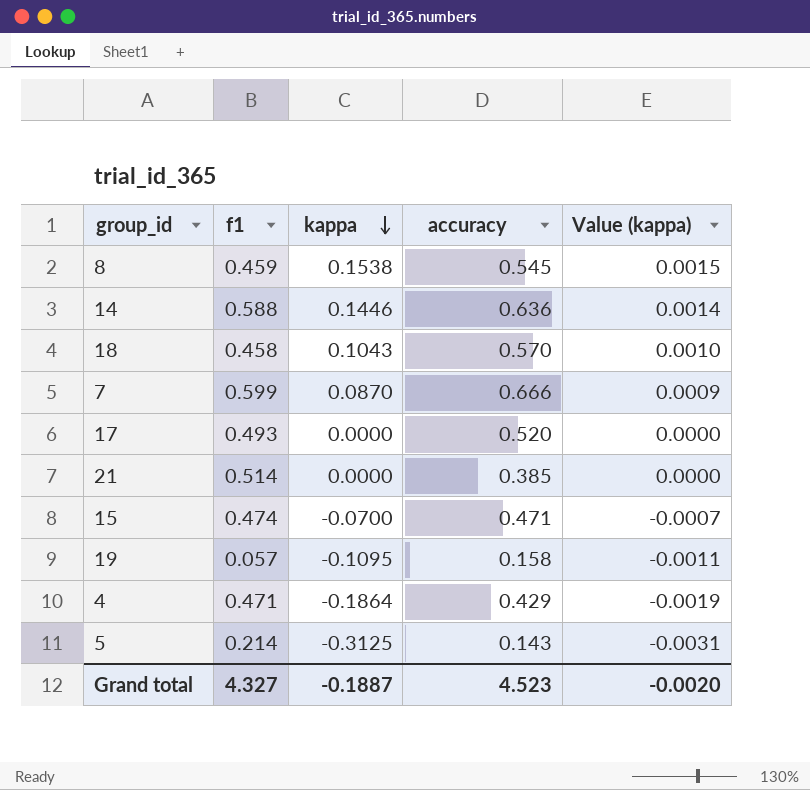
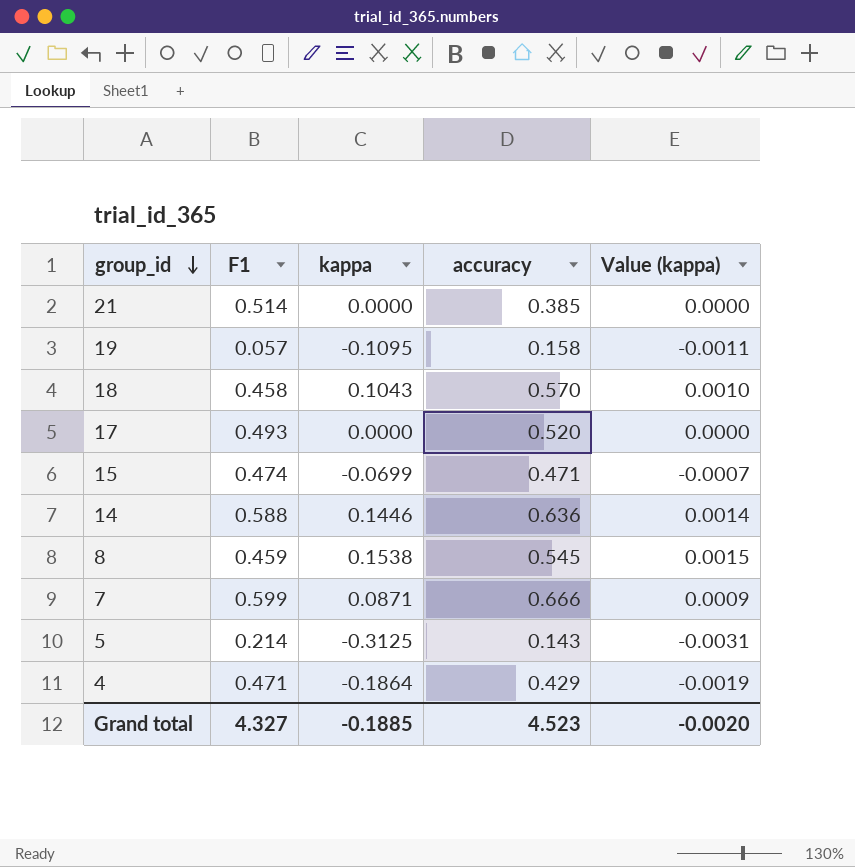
row order: kappa descending -> group_id descending
column name: f1 -> F1
15 | kappa: -0.0700 -> -0.0699
7 | kappa: 0.0870 -> 0.0871
Grand total | kappa: -0.1887 -> -0.1885

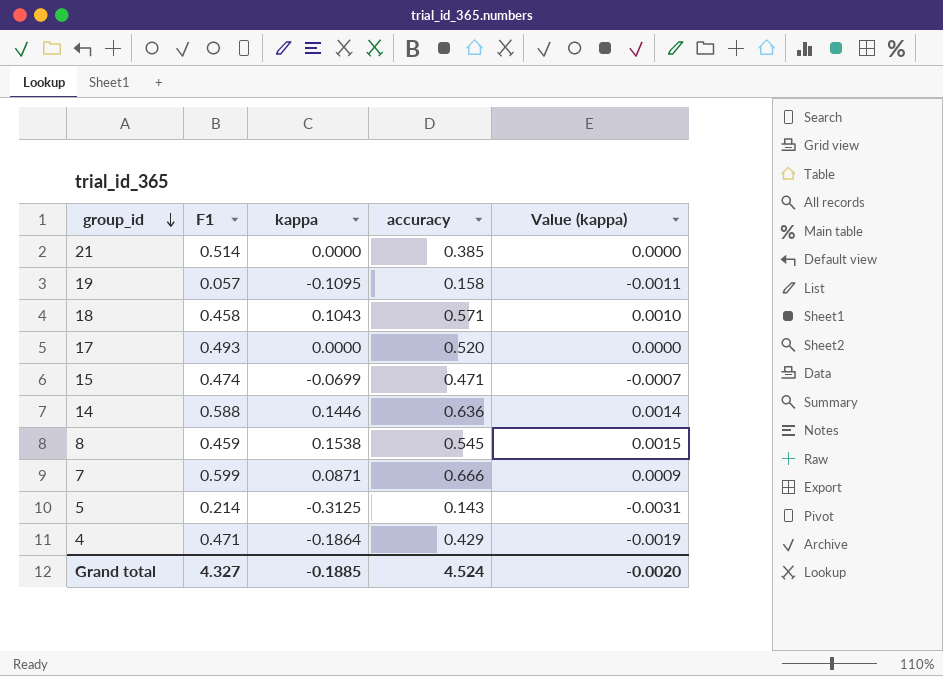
18 | accuracy: 0.570 -> 0.571
Grand total | accuracy: 4.523 -> 4.524

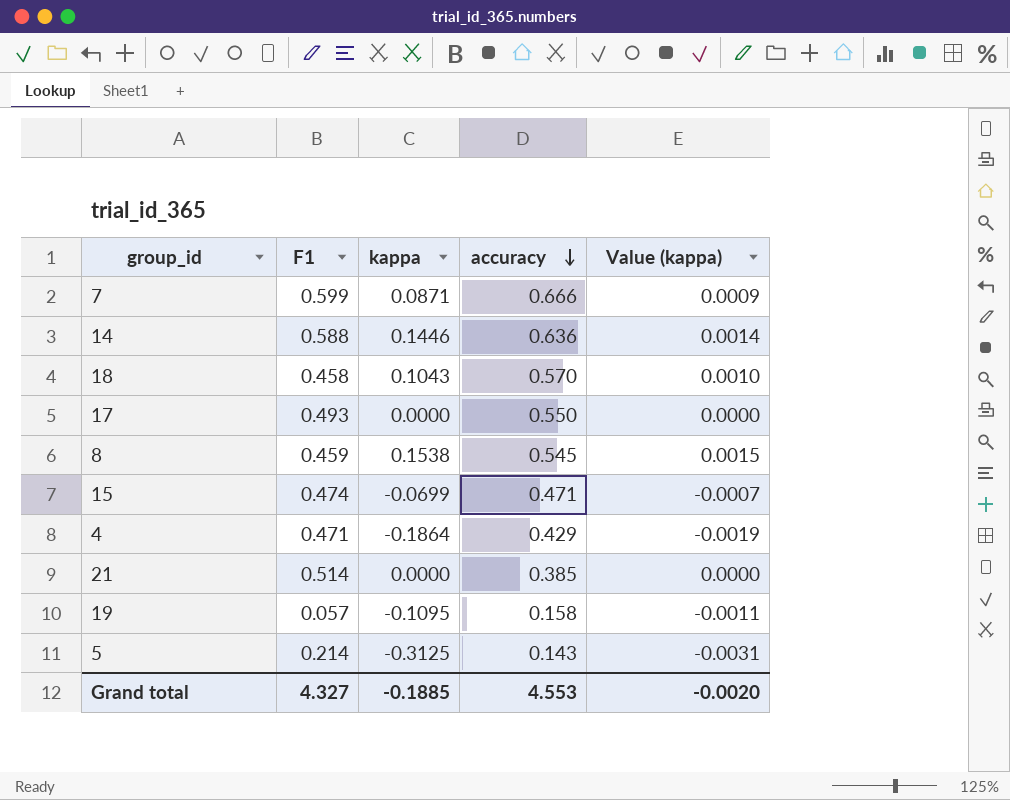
row order: group_id descending -> accuracy descending
18 | accuracy: 0.571 -> 0.570
17 | accuracy: 0.520 -> 0.550
Grand total | accuracy: 4.524 -> 4.553

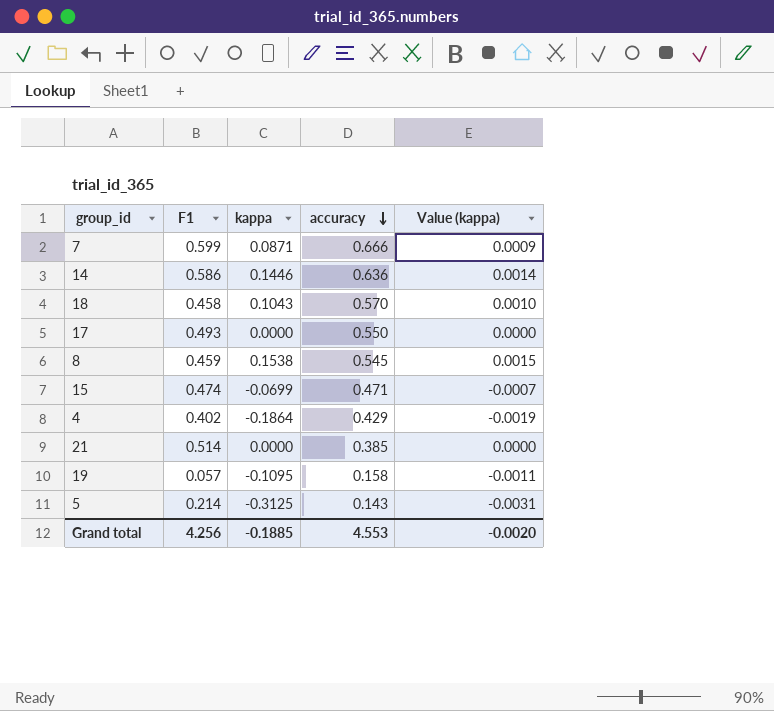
14 | F1: 0.588 -> 0.586
4 | F1: 0.471 -> 0.402
Grand total | F1: 4.327 -> 4.256

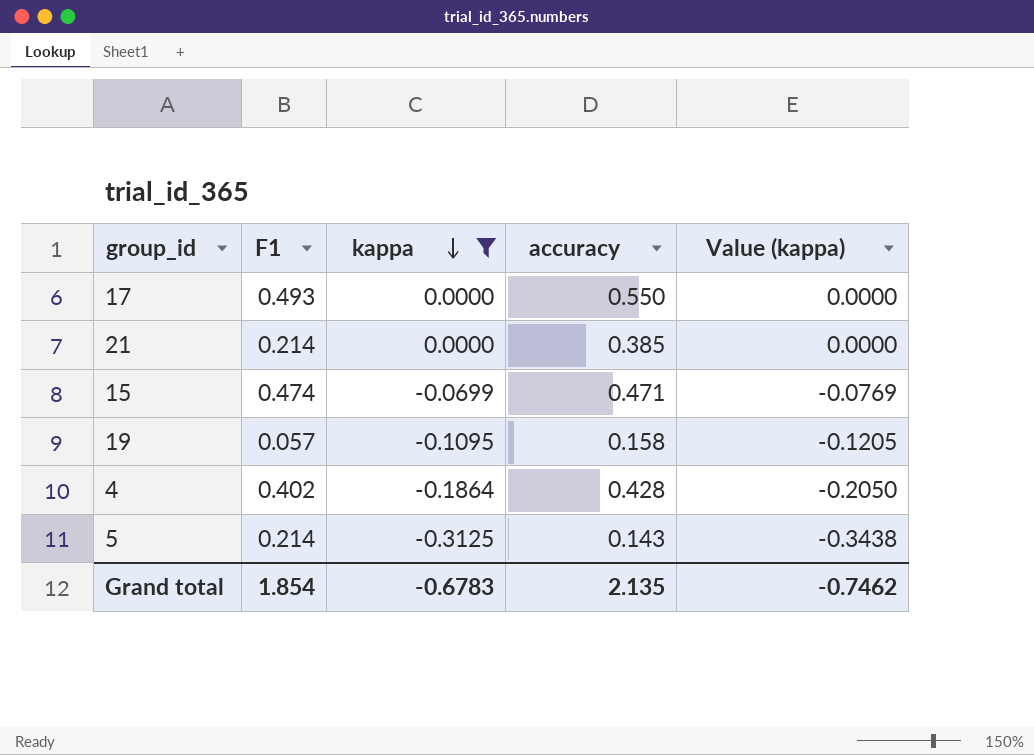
filter: none -> kappa <= 0.0000
row order: accuracy descending -> kappa descending
column Value (kappa) | formula: [kappa] * 0.01 -> [kappa] * 1.1
21 | F1: 0.514 -> 0.214
4 | accuracy: 0.429 -> 0.428
Grand total | F1: 4.256 -> 1.854
Grand total | kappa: -0.1885 -> -0.6783
Grand total | accuracy: 4.553 -> 2.135
Grand total | Value (kappa): -0.0020 -> -0.7462

